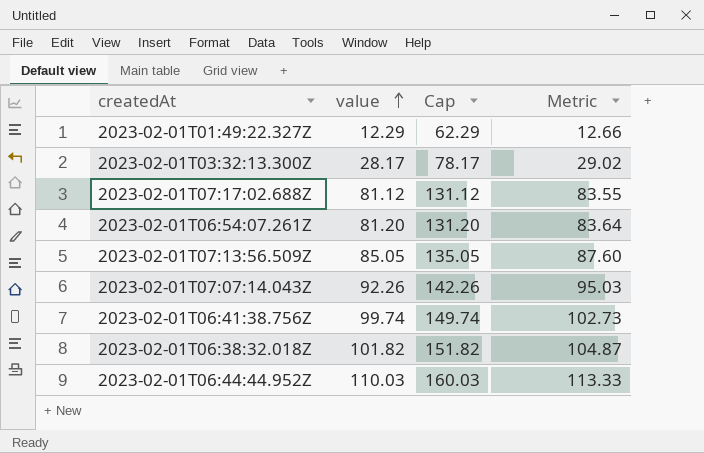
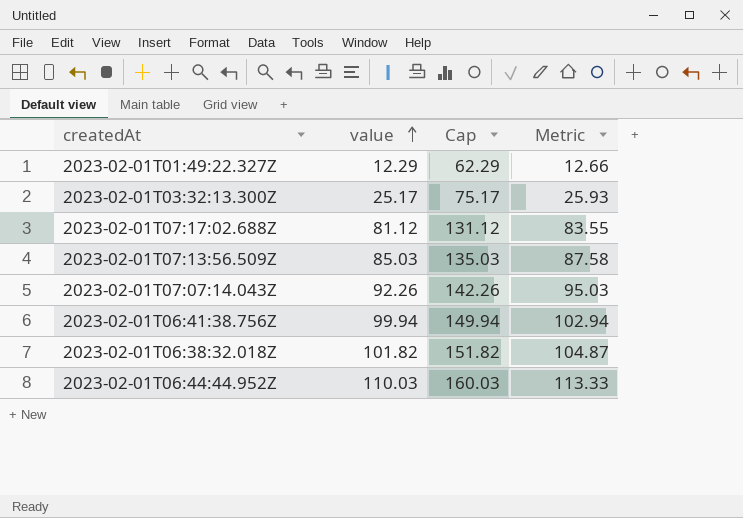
row 2023-02-01T06:54:07.261Z: 81.20 | 131.20 | 83.64 -> none
2023-02-01T03:32:13.300Z | value: 28.17 -> 25.17
2023-02-01T03:32:13.300Z | Cap: 78.17 -> 75.17
2023-02-01T03:32:13.300Z | Metric: 29.02 -> 25.93
2023-02-01T07:13:56.509Z | value: 85.05 -> 85.03
2023-02-01T07:13:56.509Z | Cap: 135.05 -> 135.03
2023-02-01T07:13:56.509Z | Metric: 87.60 -> 87.58
2023-02-01T06:41:38.756Z | value: 99.74 -> 99.94
2023-02-01T06:41:38.756Z | Cap: 149.74 -> 149.94
2023-02-01T06:41:38.756Z | Metric: 102.73 -> 102.94

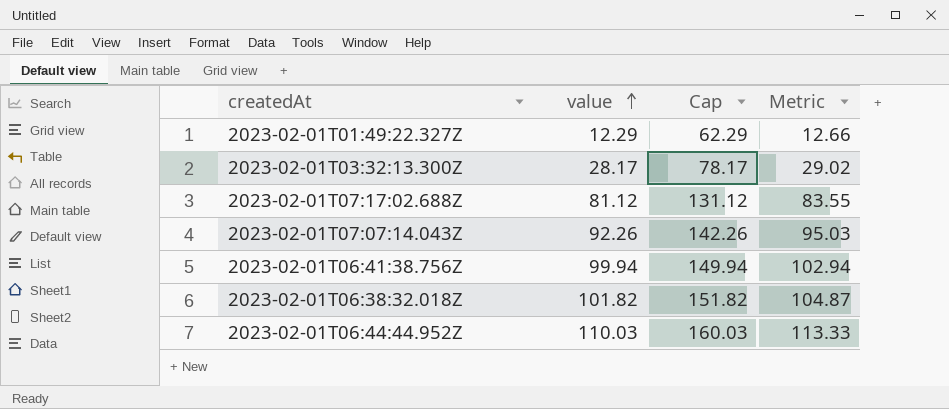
row 2023-02-01T07:13:56.509Z: 85.03 | 135.03 | 87.58 -> none
2023-02-01T03:32:13.300Z | value: 25.17 -> 28.17
2023-02-01T03:32:13.300Z | Cap: 75.17 -> 78.17
2023-02-01T03:32:13.300Z | Metric: 25.93 -> 29.02

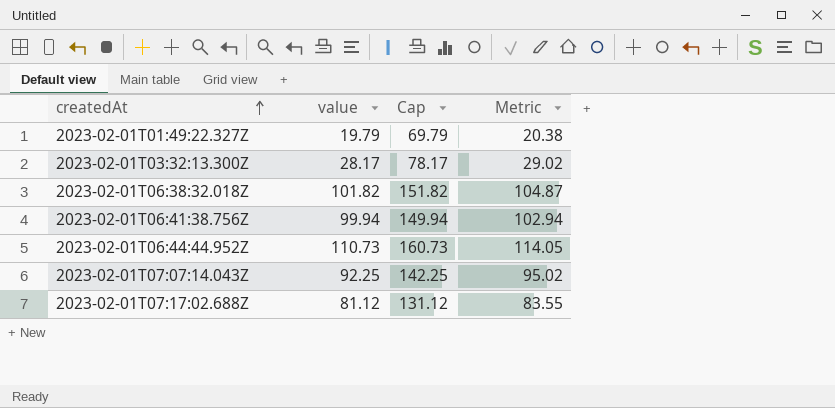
row order: value ascending -> createdAt ascending
2023-02-01T01:49:22.327Z | value: 12.29 -> 19.79
2023-02-01T01:49:22.327Z | Cap: 62.29 -> 69.79
2023-02-01T01:49:22.327Z | Metric: 12.66 -> 20.38
2023-02-01T06:44:44.952Z | value: 110.03 -> 110.73
2023-02-01T06:44:44.952Z | Cap: 160.03 -> 160.73
2023-02-01T06:44:44.952Z | Metric: 113.33 -> 114.05
2023-02-01T07:07:14.043Z | value: 92.26 -> 92.25
2023-02-01T07:07:14.043Z | Cap: 142.26 -> 142.25
2023-02-01T07:07:14.043Z | Metric: 95.03 -> 95.02

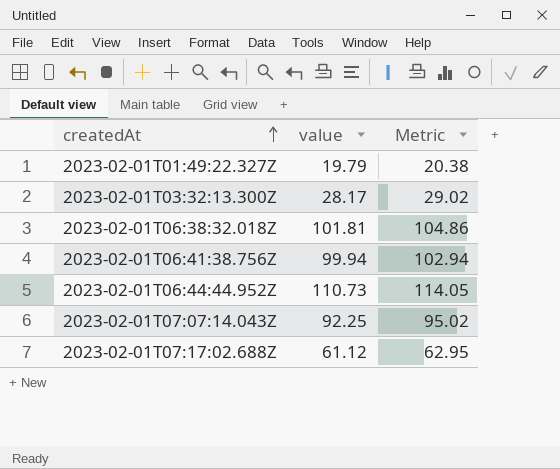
column Cap | formula: [value] + 50 -> none
2023-02-01T06:38:32.018Z | value: 101.82 -> 101.81
2023-02-01T06:38:32.018Z | Metric: 104.87 -> 104.86
2023-02-01T07:17:02.688Z | value: 81.12 -> 61.12
2023-02-01T07:17:02.688Z | Metric: 83.55 -> 62.95

